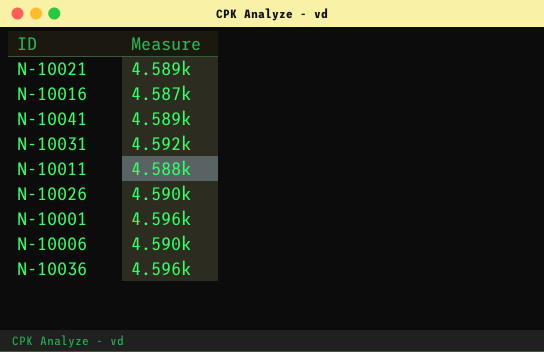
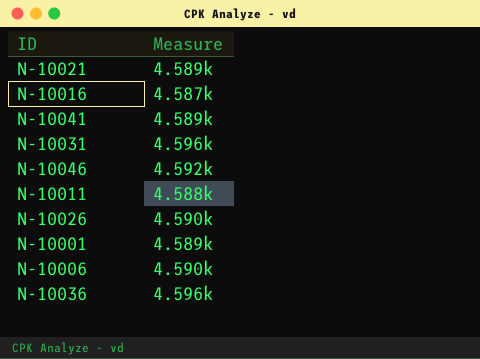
N-10031 | Measure: 4.592k -> 4.596k
row N-10046: none -> 4.592k
N-10001 | Measure: 4.596k -> 4.589k

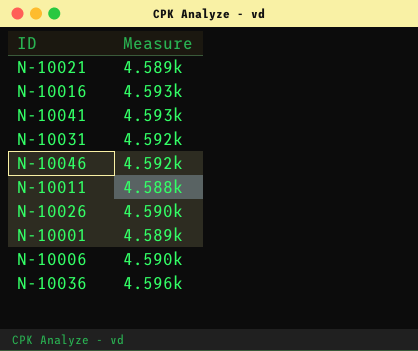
N-10016 | Measure: 4.587k -> 4.593k
N-10041 | Measure: 4.589k -> 4.593k
N-10031 | Measure: 4.596k -> 4.592k

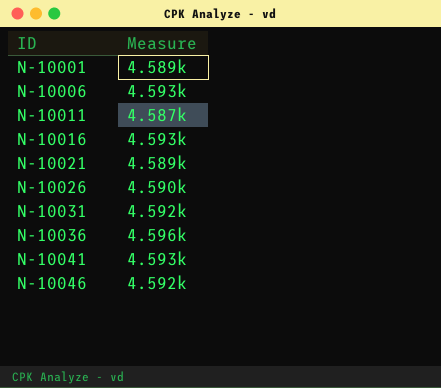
row order: none -> ID ascending
N-10006 | Measure: 4.590k -> 4.593k
N-10011 | Measure: 4.588k -> 4.587k

